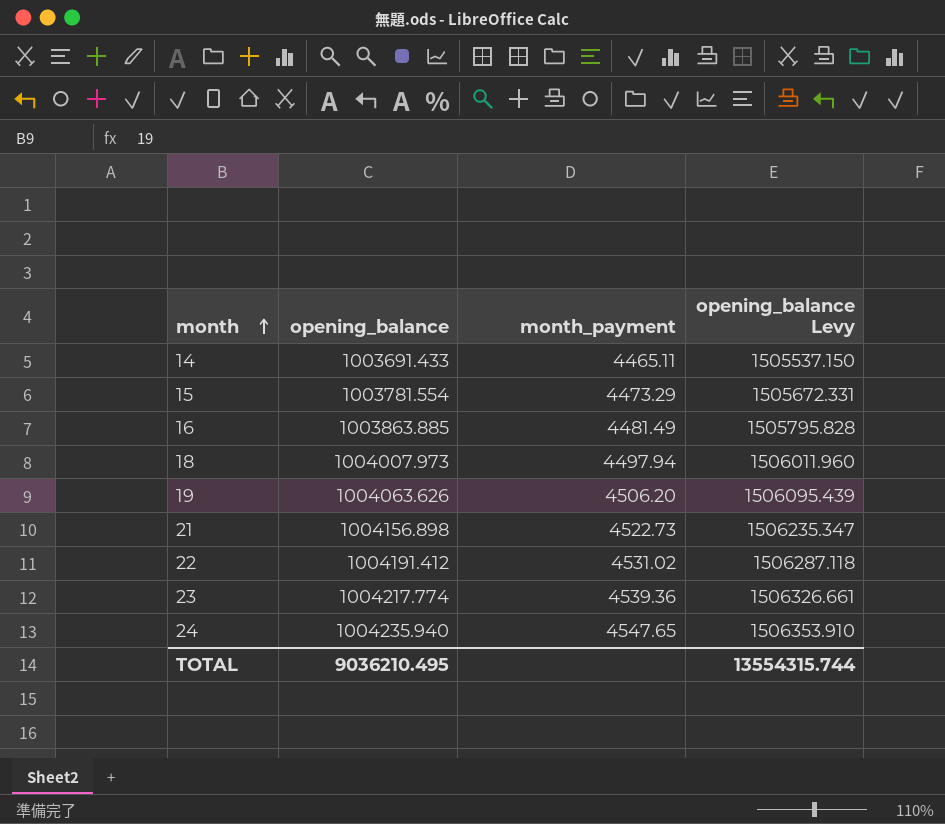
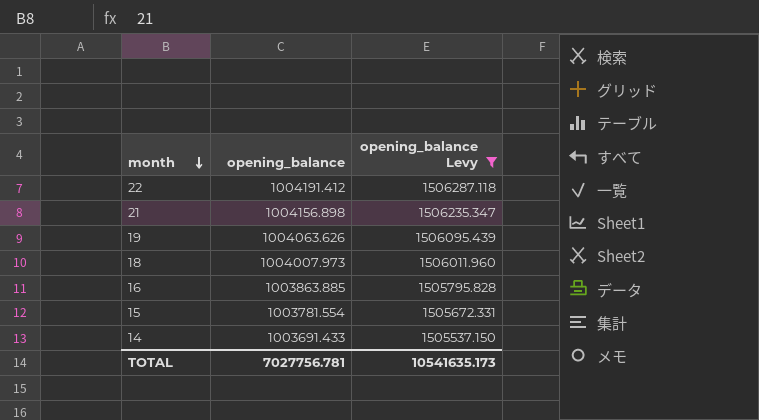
filter: none -> opening_balance Levy <= 1506287.118
row order: month ascending -> month descending
column month_payment | position: 3 -> none
TOTAL | opening_balance: 9036210.495 -> 7027756.781
TOTAL | opening_balance Levy: 13554315.744 -> 10541635.173

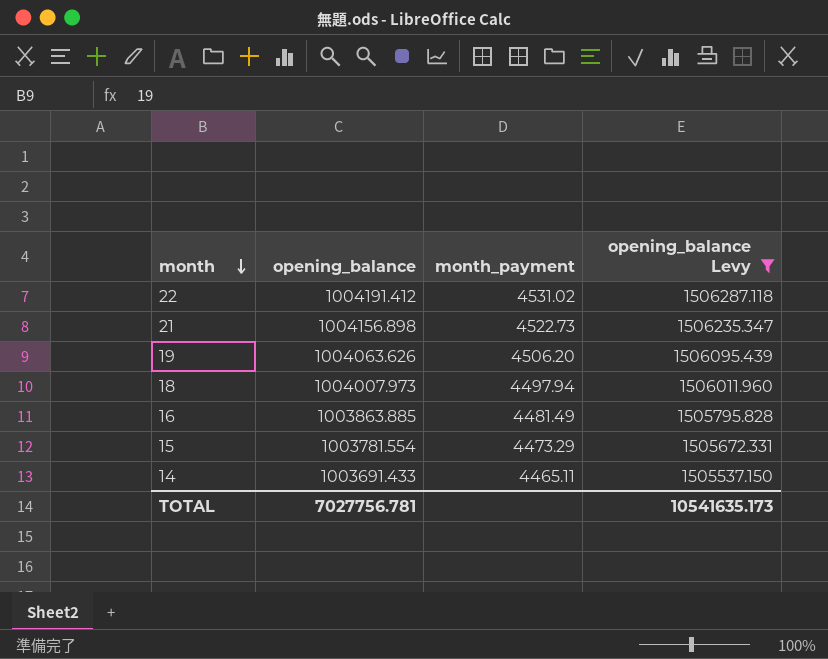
column month_payment | position: none -> 3

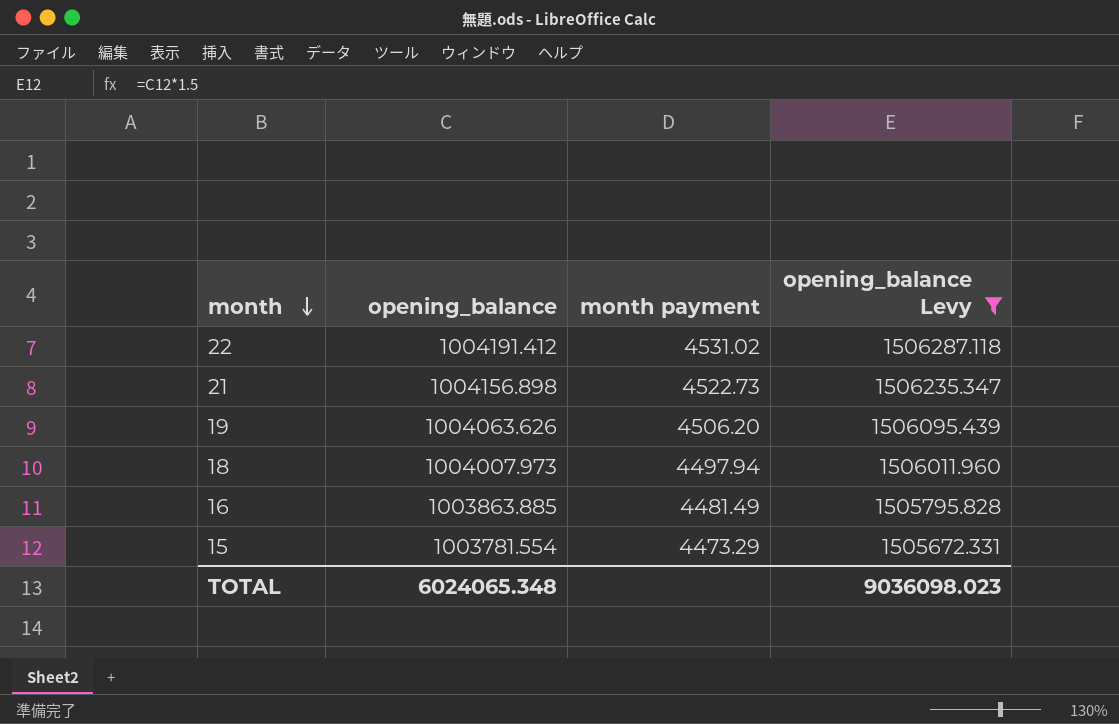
column name: month_payment -> month payment
row 14: 1003691.433 | 4465.11 | 1505537.150 -> none
TOTAL | opening_balance: 7027756.781 -> 6024065.348
TOTAL | opening_balance Levy: 10541635.173 -> 9036098.023

